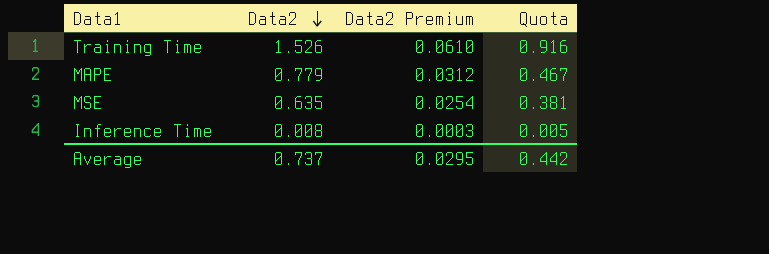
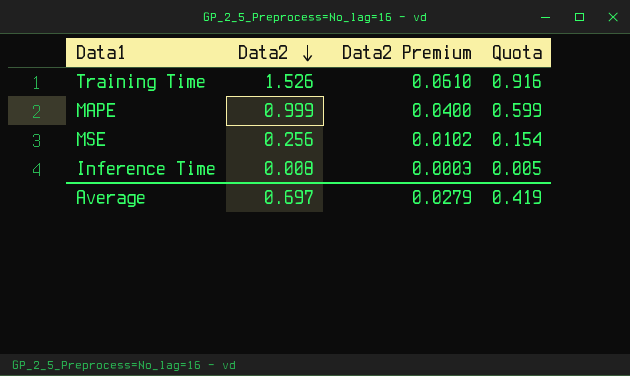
MAPE | Data2: 0.779 -> 0.999
MAPE | Data2 Premium: 0.0312 -> 0.0400
MAPE | Quota: 0.467 -> 0.599
MSE | Data2: 0.635 -> 0.256
MSE | Data2 Premium: 0.0254 -> 0.0102
MSE | Quota: 0.381 -> 0.154
Average | Data2: 0.737 -> 0.697
Average | Data2 Premium: 0.0295 -> 0.0279
Average | Quota: 0.442 -> 0.419

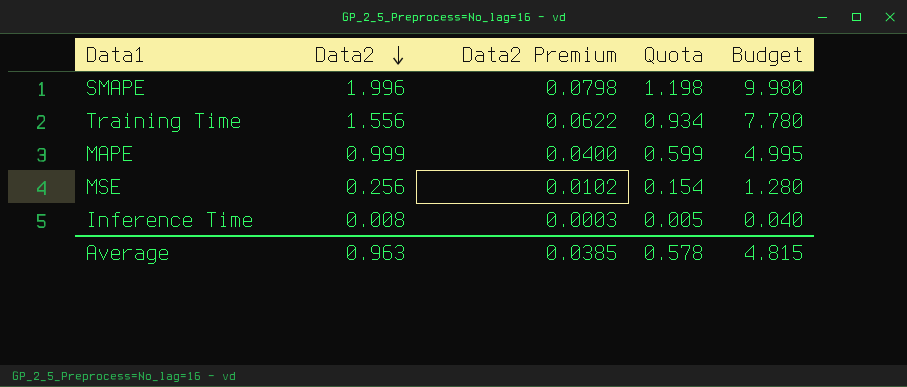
column Budget | formula: none -> [Data2] * 5
row SMAPE: none -> 1.996 | 0.0798 | 1.198 | 9.980
Training Time | Data2: 1.526 -> 1.556
Training Time | Data2 Premium: 0.0610 -> 0.0622
Training Time | Quota: 0.916 -> 0.934
Average | Data2: 0.697 -> 0.963
Average | Data2 Premium: 0.0279 -> 0.0385
Average | Quota: 0.419 -> 0.578

